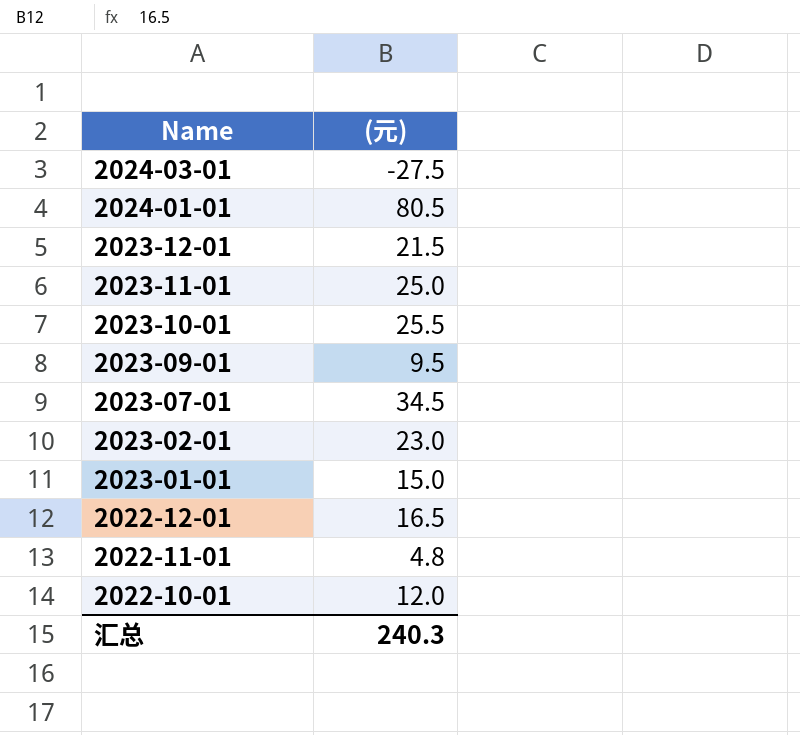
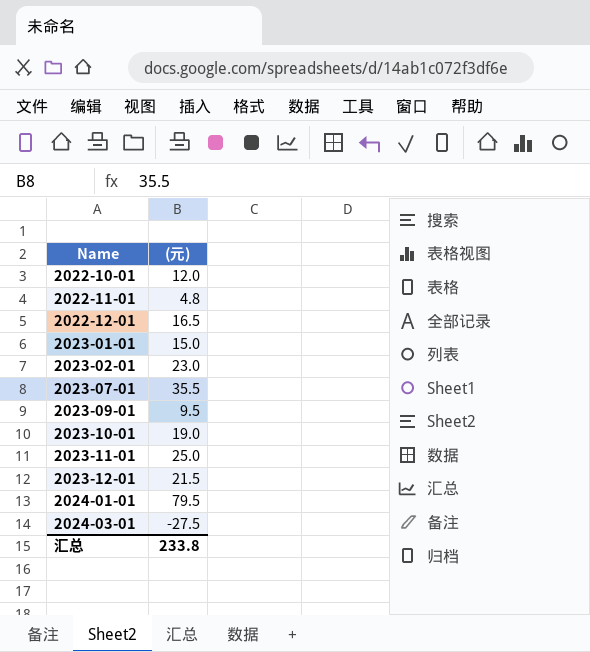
row order: Name descending -> Name ascending
2023-07-01 | (元): 34.5 -> 35.5
2023-10-01 | (元): 25.5 -> 19.0
2024-01-01 | (元): 80.5 -> 79.5
汇总 | (元): 240.3 -> 233.8

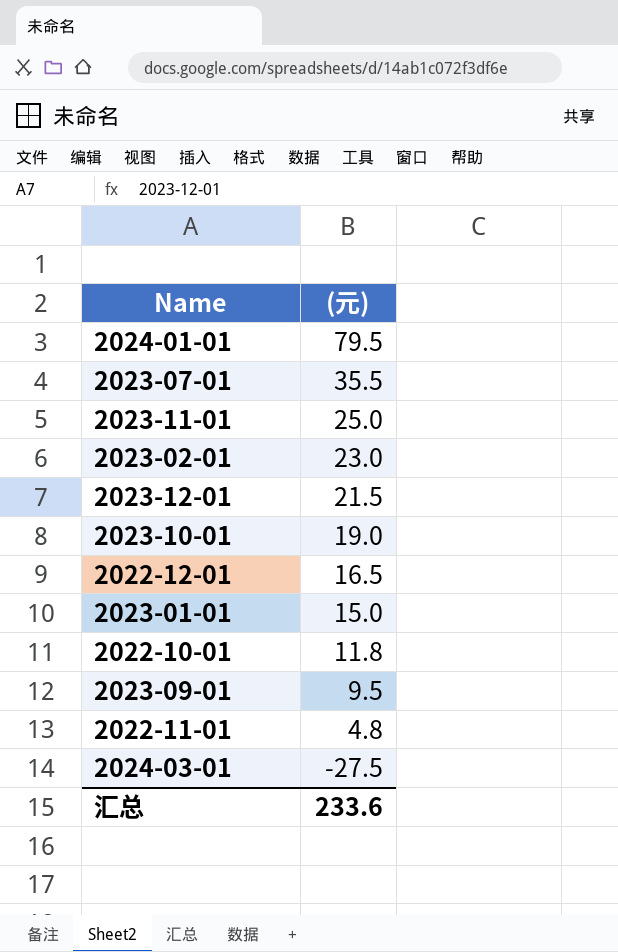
row order: Name ascending -> (元) descending
2022-10-01 | (元): 12.0 -> 11.8
汇总 | (元): 233.8 -> 233.6

